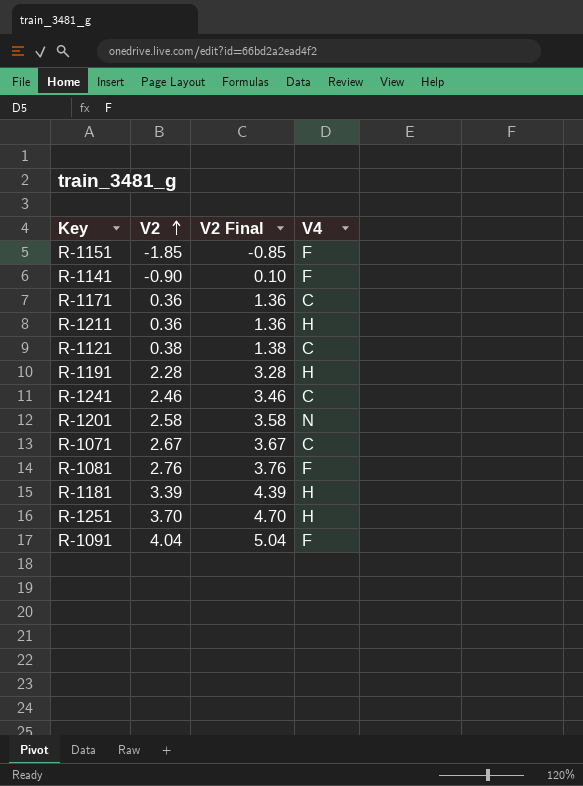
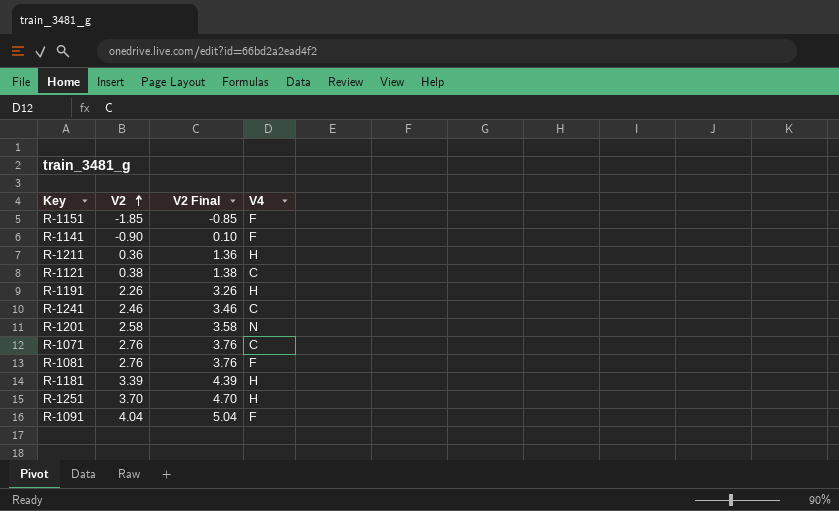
row R-1171: 0.36 | 1.36 | C -> none
R-1191 | V2: 2.28 -> 2.26
R-1191 | V2 Final: 3.28 -> 3.26
R-1071 | V2: 2.67 -> 2.76
R-1071 | V2 Final: 3.67 -> 3.76

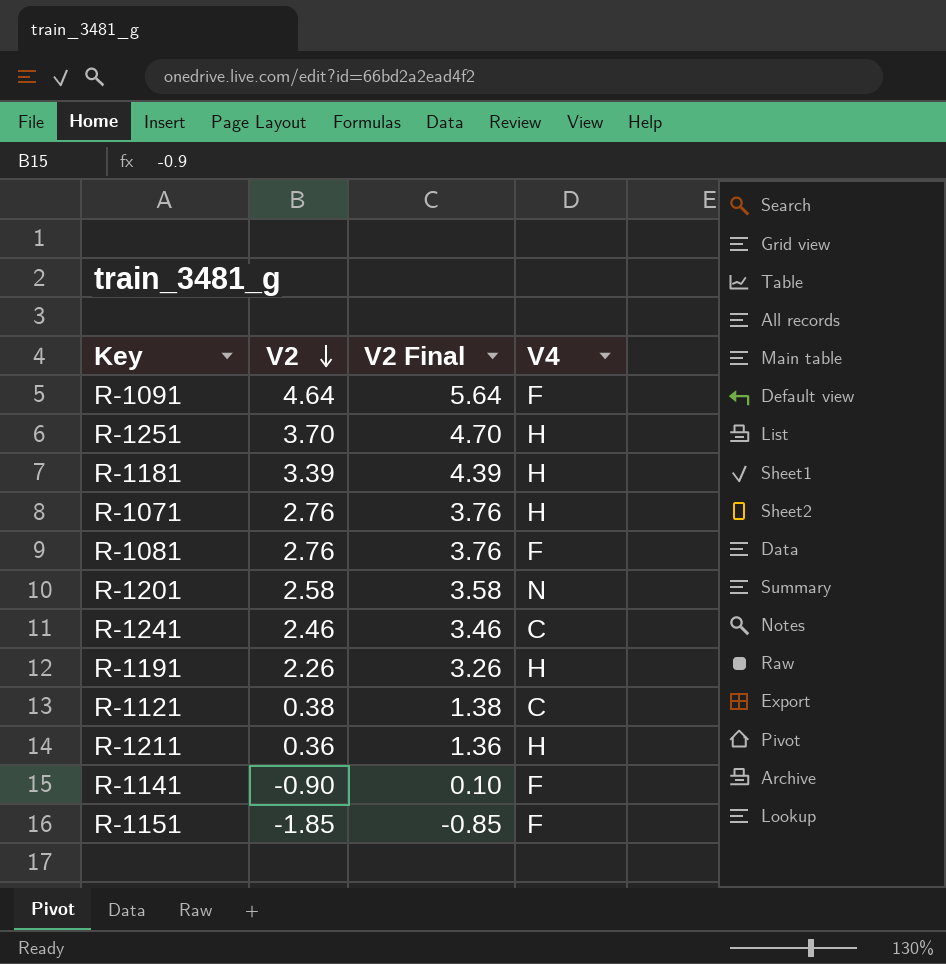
row order: V2 ascending -> V2 descending
R-1091 | V2: 4.04 -> 4.64
R-1091 | V2 Final: 5.04 -> 5.64
R-1071 | V4: C -> H

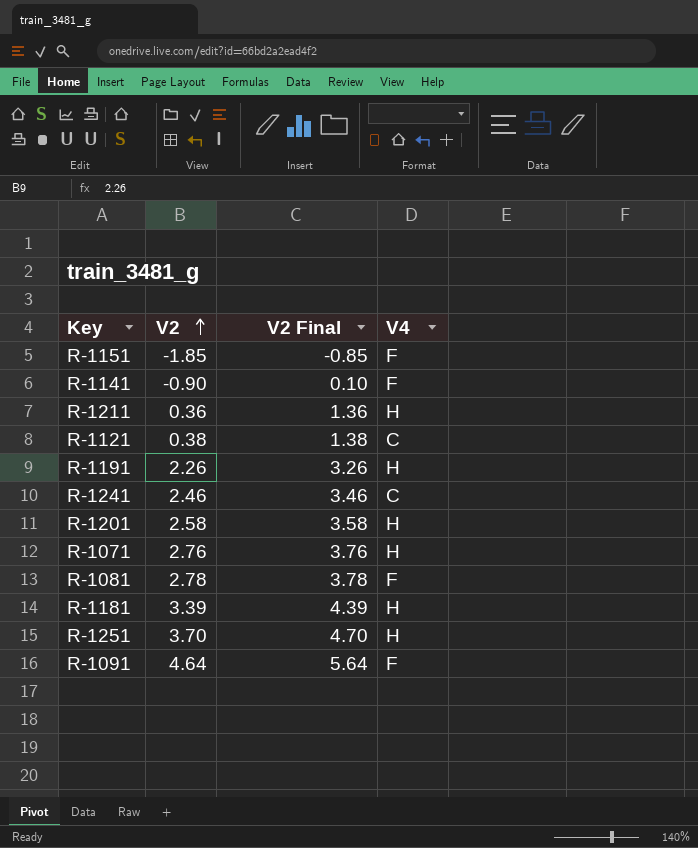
row order: V2 descending -> V2 ascending
R-1201 | V4: N -> H
R-1081 | V2: 2.76 -> 2.78
R-1081 | V2 Final: 3.76 -> 3.78

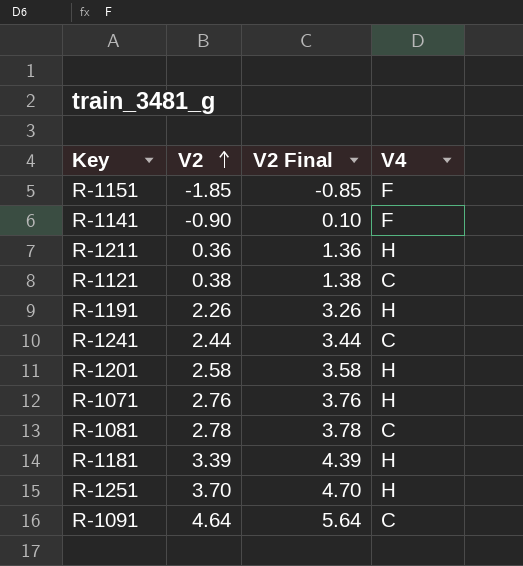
R-1241 | V2: 2.46 -> 2.44
R-1241 | V2 Final: 3.46 -> 3.44
R-1081 | V4: F -> C
R-1091 | V4: F -> C

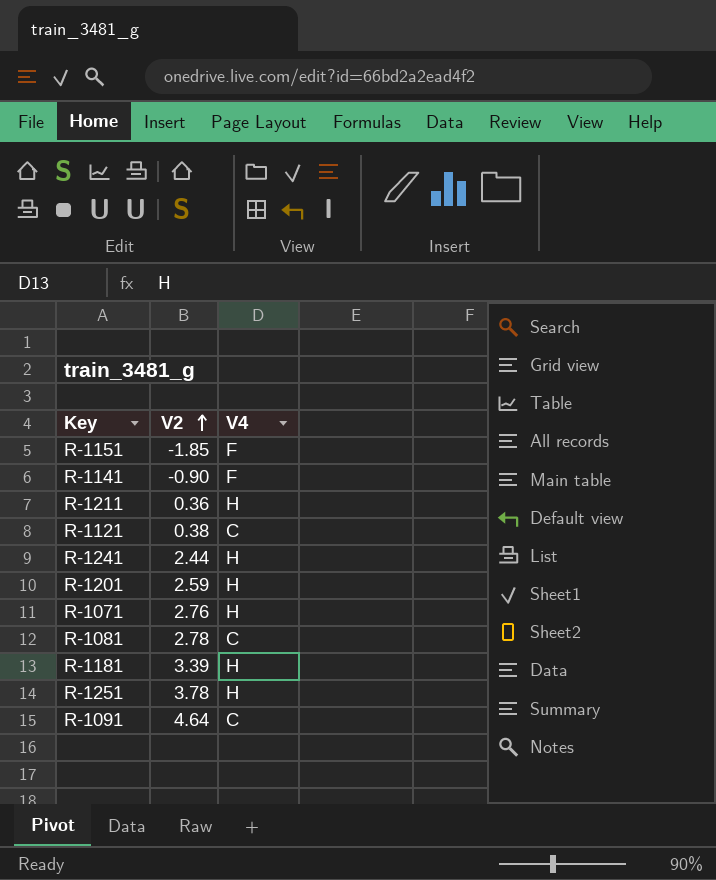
column V2 Final | formula: [V2] + 1 -> none
row R-1191: 2.26 | 3.26 | H -> none
R-1241 | V4: C -> H
R-1201 | V2: 2.58 -> 2.59
R-1251 | V2: 3.70 -> 3.78

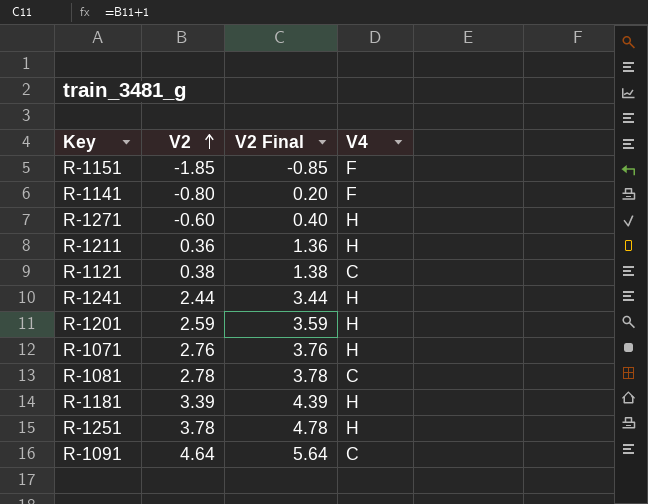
column V2 Final | formula: none -> [V2] + 1
R-1141 | V2: -0.90 -> -0.80
row R-1271: none -> -0.60 | 0.40 | H

